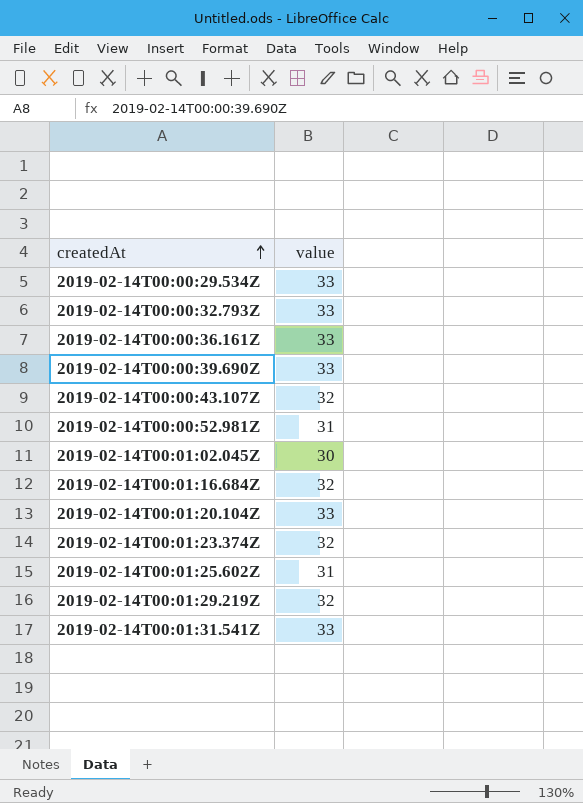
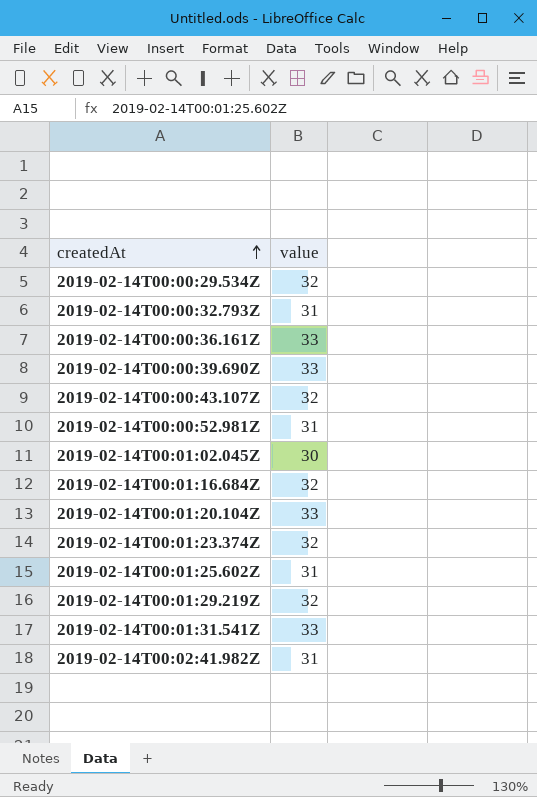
2019-02-14T00:00:29.534Z | value: 33 -> 32
2019-02-14T00:00:32.793Z | value: 33 -> 31
row 2019-02-14T00:02:41.982Z: none -> 31

